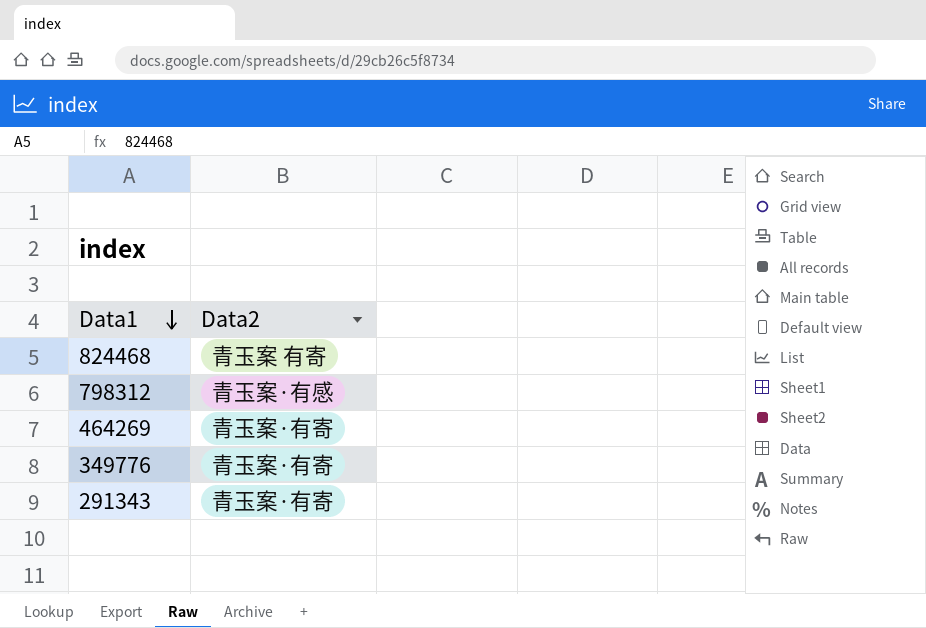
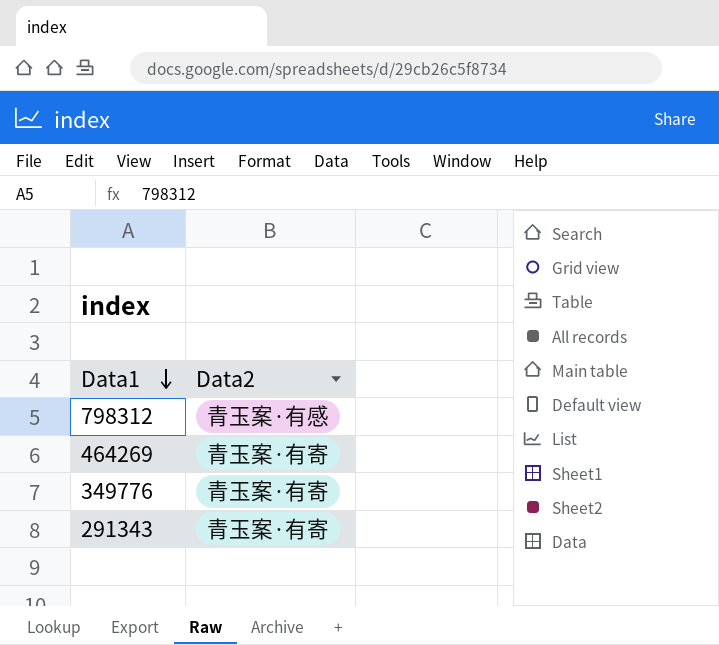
row 824468: 青玉案 有寄 -> none

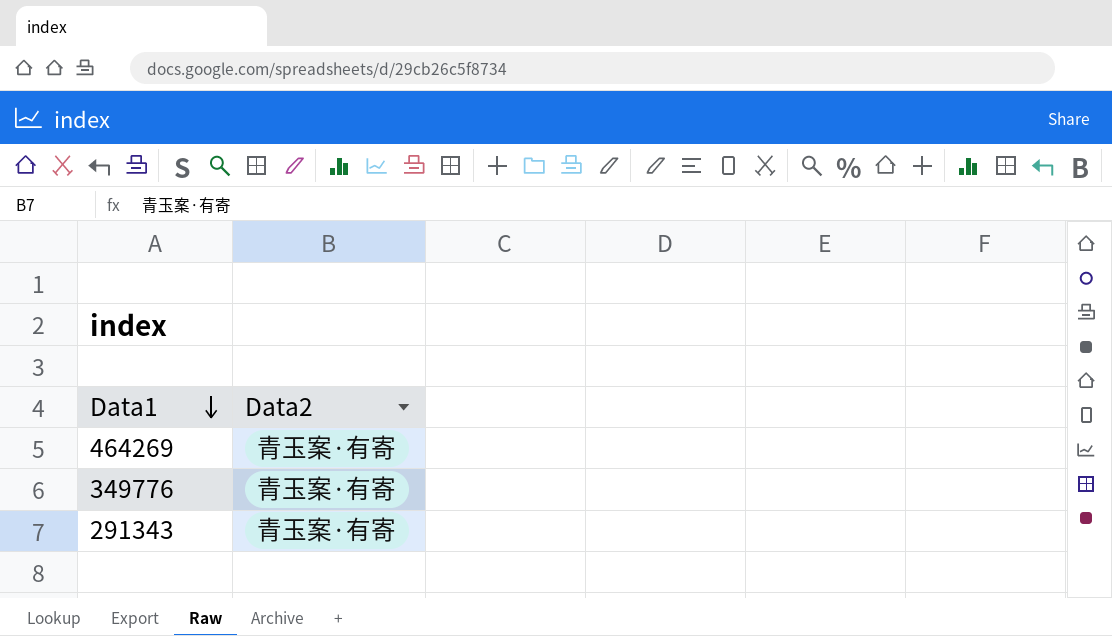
row 798312: 青玉案·有感 -> none

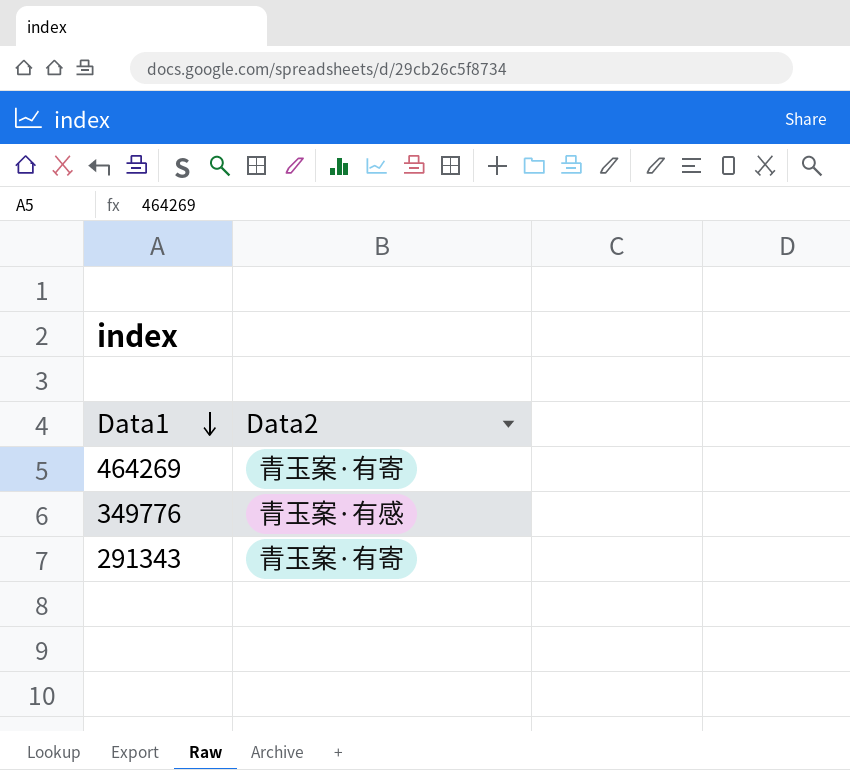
349776 | Data2: 青玉案·有寄 -> 青玉案·有感

